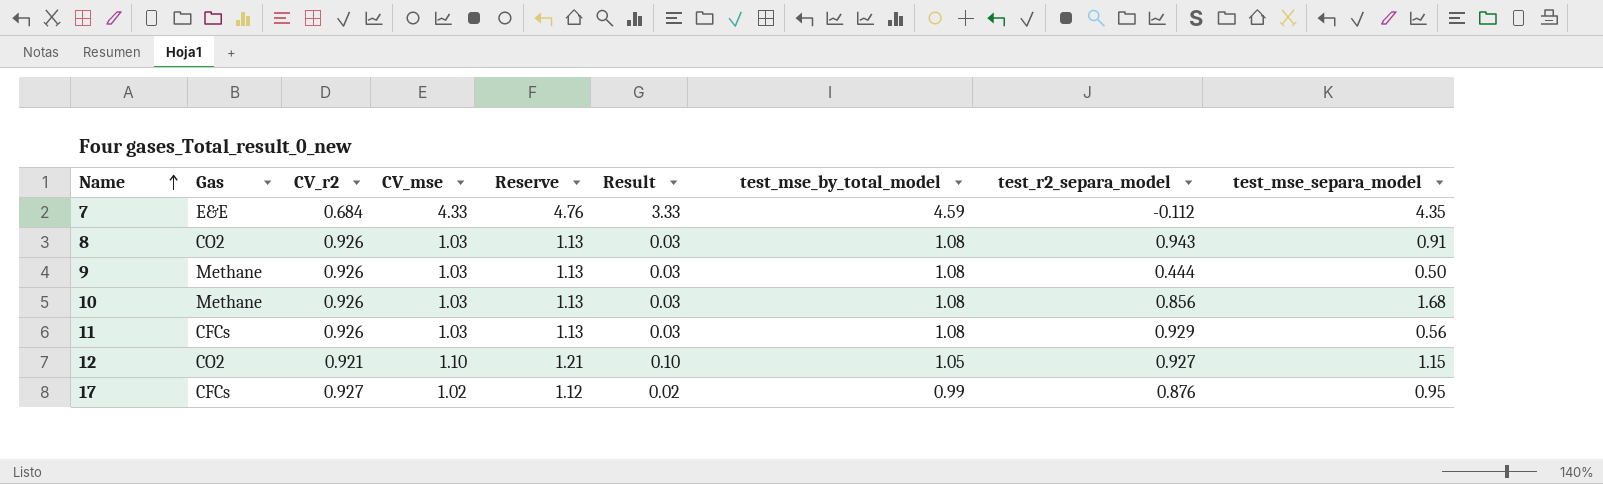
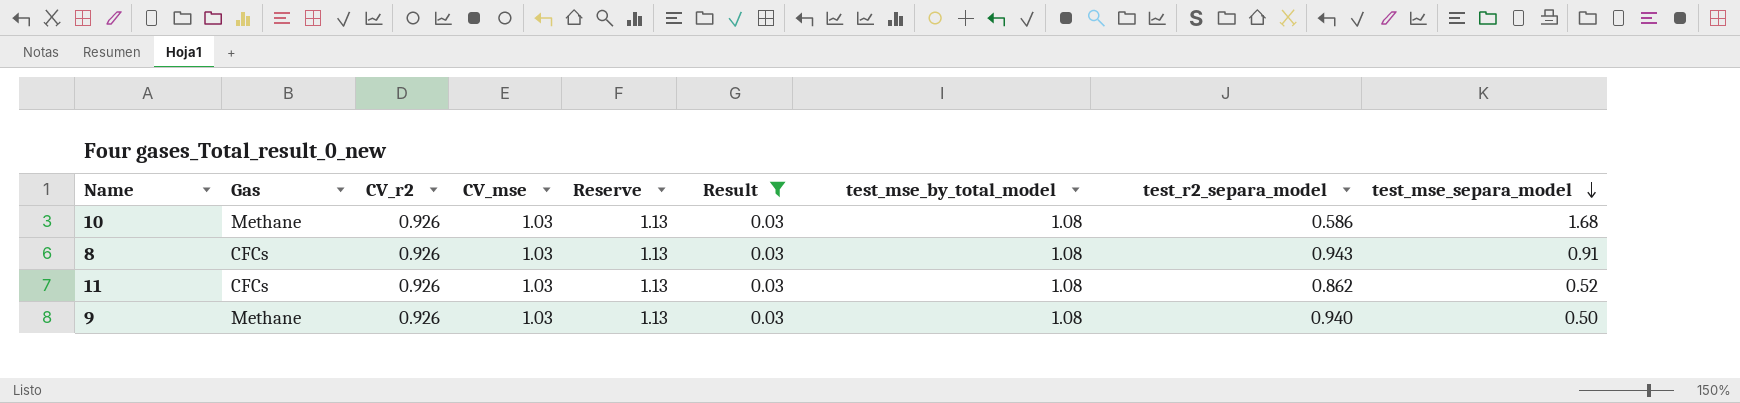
filter: none -> Result = 0.03
row order: Name ascending -> test_mse_separa_model descending
10 | test_r2_separa_model: 0.856 -> 0.586
8 | Gas: CO2 -> CFCs
11 | test_r2_separa_model: 0.929 -> 0.862
11 | test_mse_separa_model: 0.56 -> 0.52
9 | test_r2_separa_model: 0.444 -> 0.940

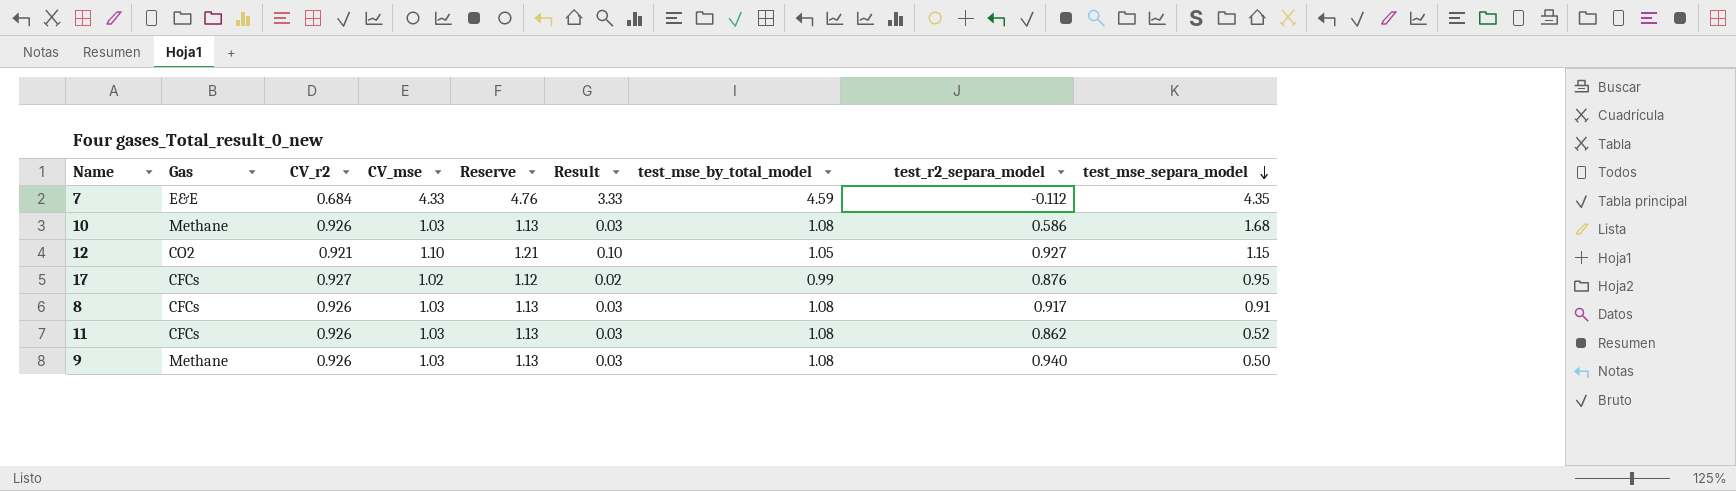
filter: Result = 0.03 -> none
8 | test_r2_separa_model: 0.943 -> 0.917

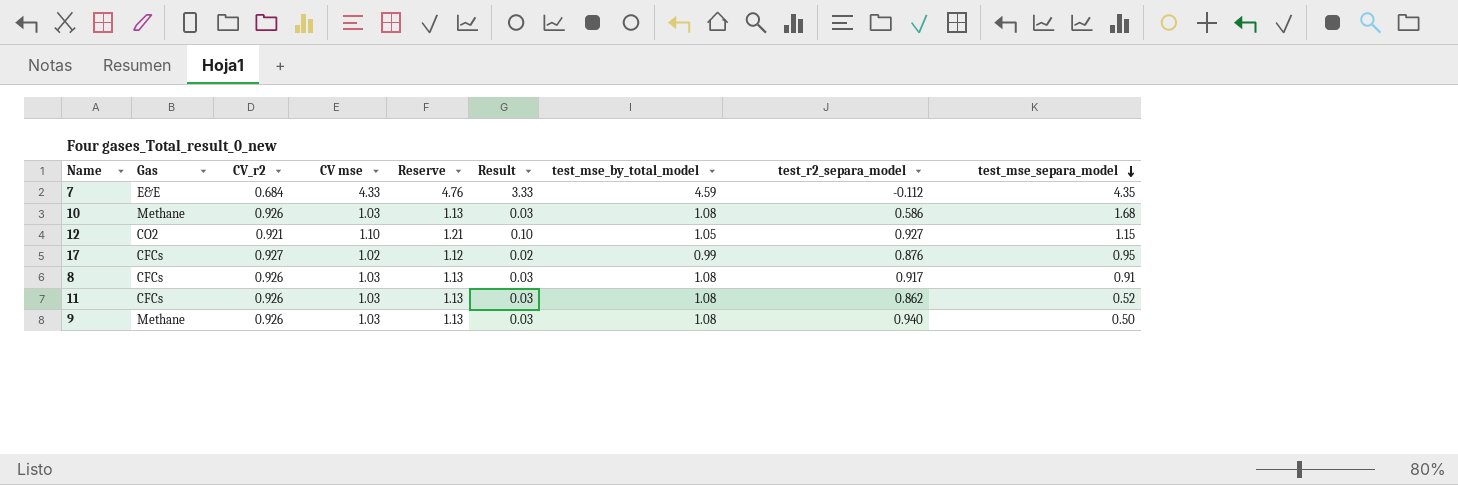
column name: CV_mse -> CV mse

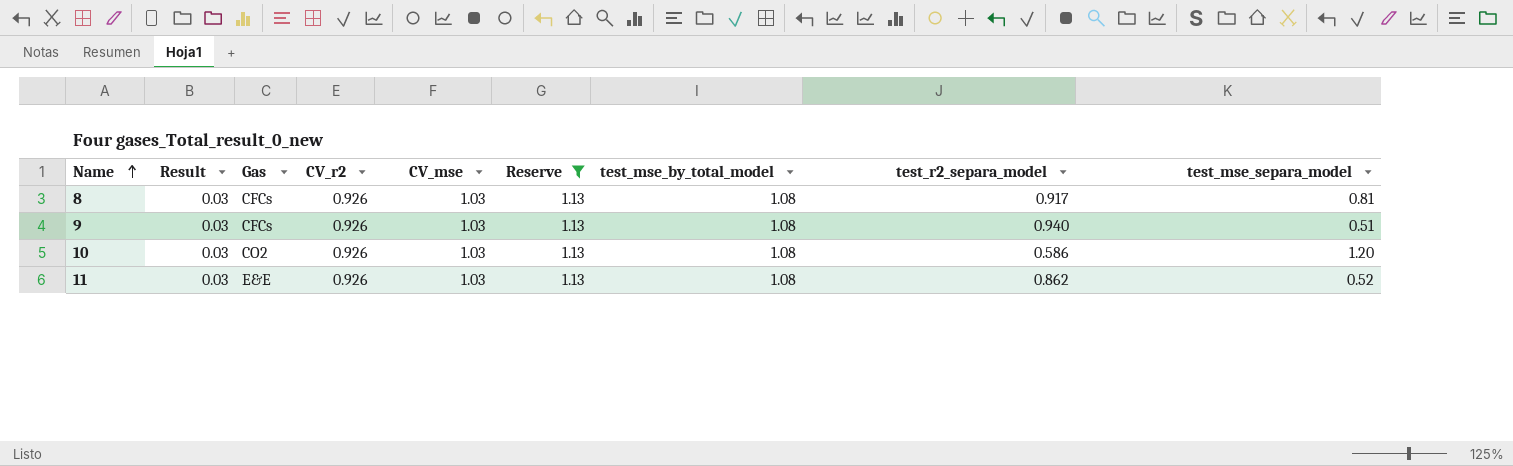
filter: none -> Reserve = 1.13
row order: test_mse_separa_model descending -> Name ascending
column Result | position: 6 -> 2
column name: CV mse -> CV_mse
8 | test_mse_separa_model: 0.91 -> 0.81
9 | Gas: Methane -> CFCs
9 | test_mse_separa_model: 0.50 -> 0.51
10 | Gas: Methane -> CO2
10 | test_mse_separa_model: 1.68 -> 1.20
11 | Gas: CFCs -> E&E

